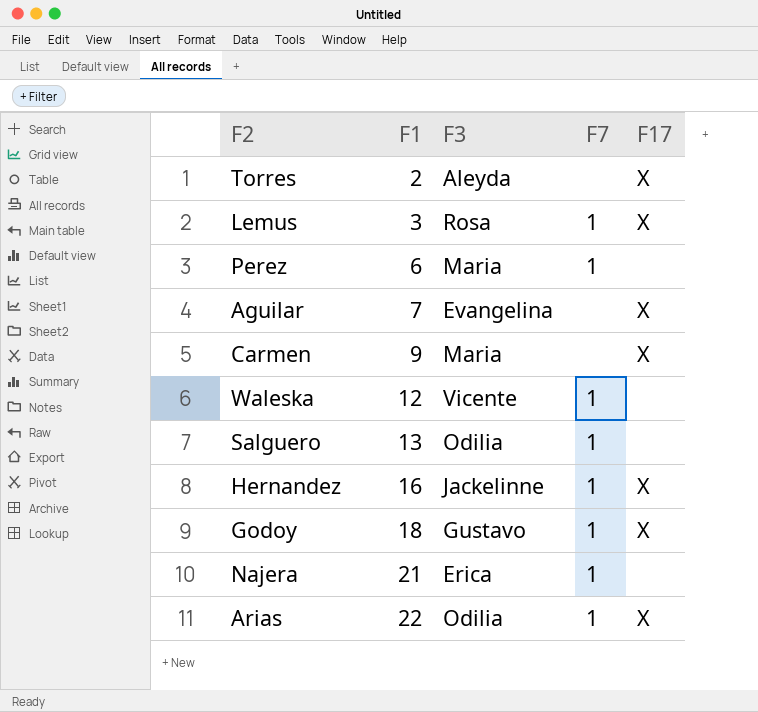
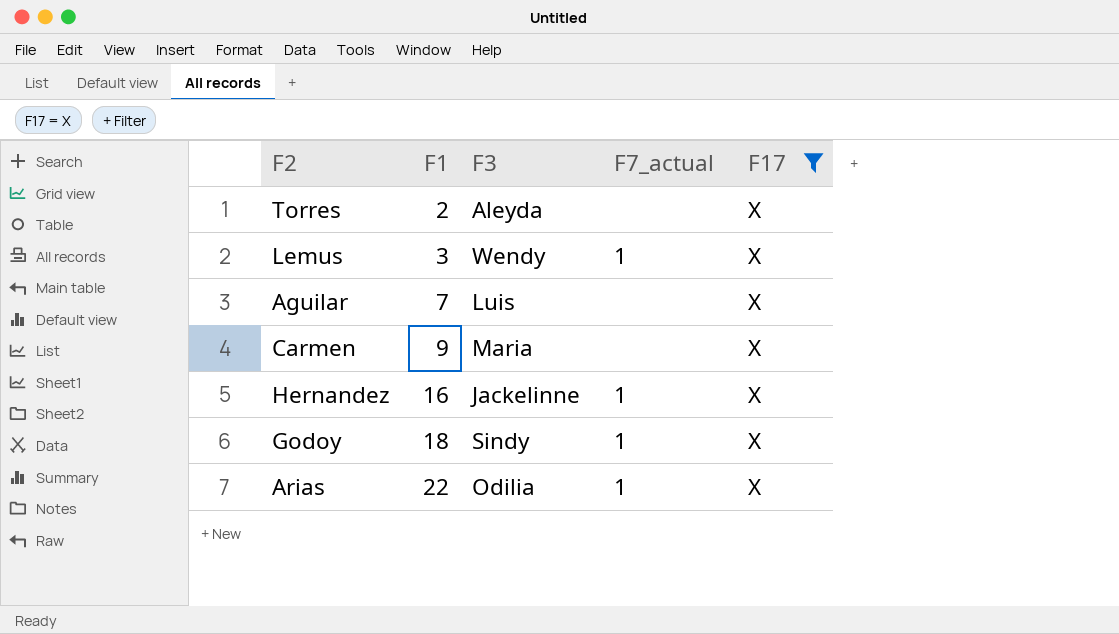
filter: none -> F17 = X
column name: F7 -> F7_actual
Lemus | F3: Rosa -> Wendy
Aguilar | F3: Evangelina -> Luis
Godoy | F3: Gustavo -> Sindy

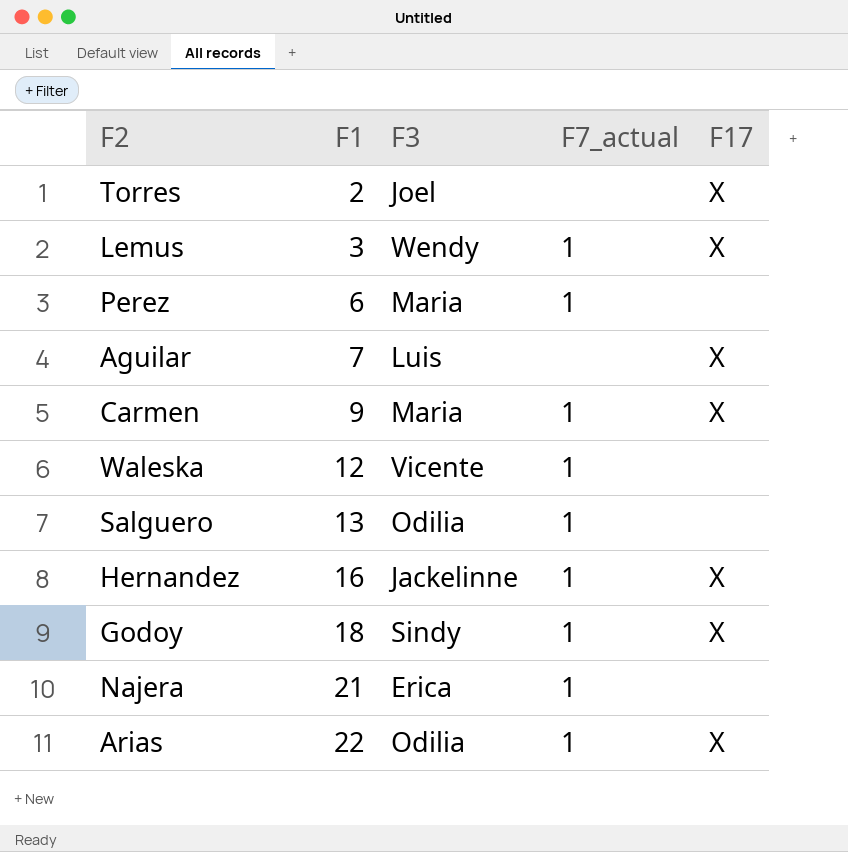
filter: F17 = X -> none
Torres | F3: Aleyda -> Joel
Carmen | F7_actual: none -> 1

